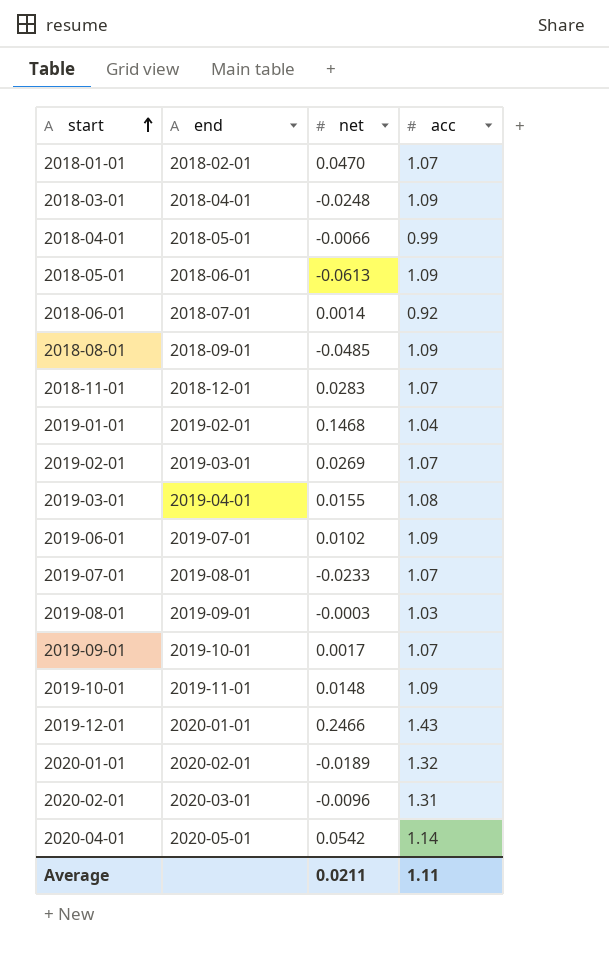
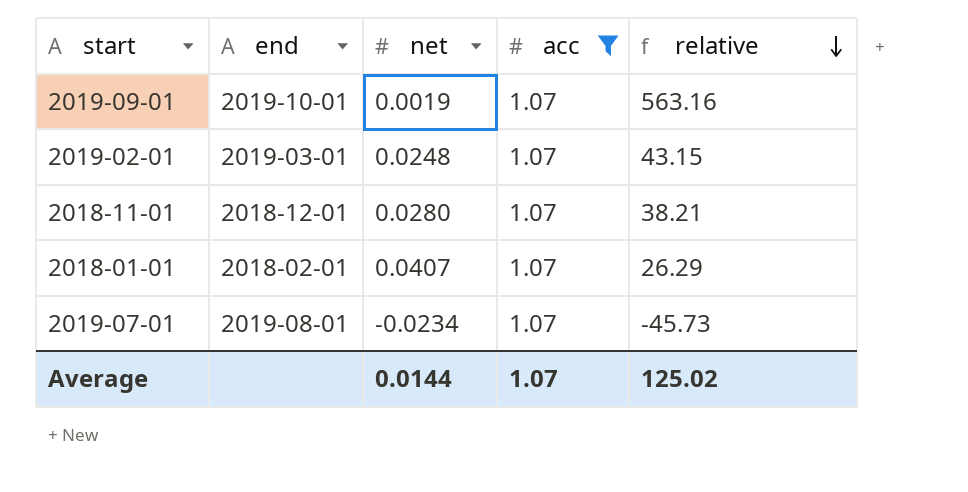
filter: none -> acc = 1.07
row order: start ascending -> relative descending
column relative | formula: none -> [acc] / [net]
2019-09-01 | net: 0.0017 -> 0.0019
2019-02-01 | net: 0.0269 -> 0.0248
2018-11-01 | net: 0.0283 -> 0.0280
2018-01-01 | net: 0.0470 -> 0.0407
2019-07-01 | net: -0.0233 -> -0.0234
Average | net: 0.0211 -> 0.0144
Average | acc: 1.11 -> 1.07

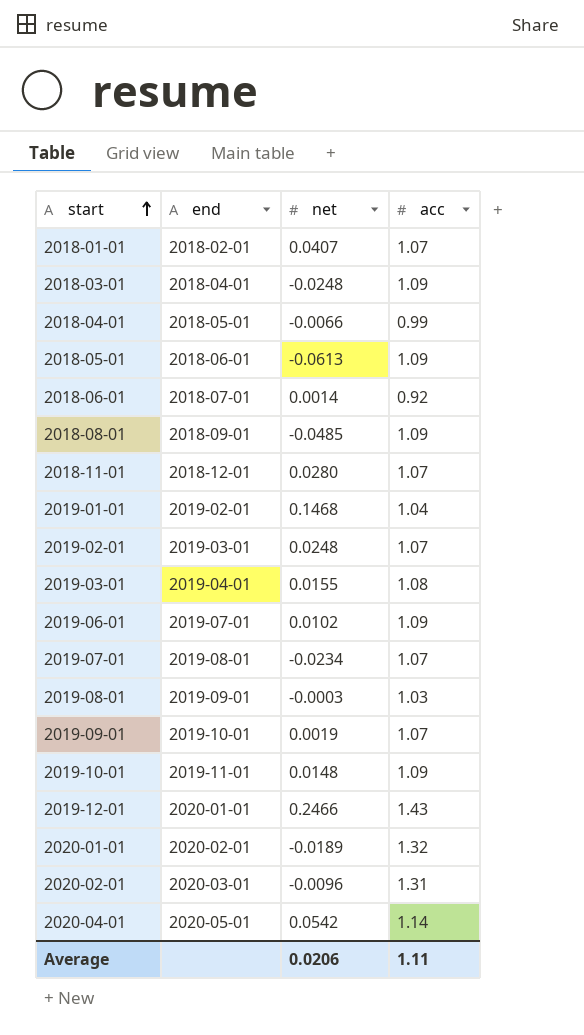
filter: acc = 1.07 -> none
row order: relative descending -> start ascending
column relative | formula: [acc] / [net] -> none
Average | net: 0.0144 -> 0.0206
Average | acc: 1.07 -> 1.11

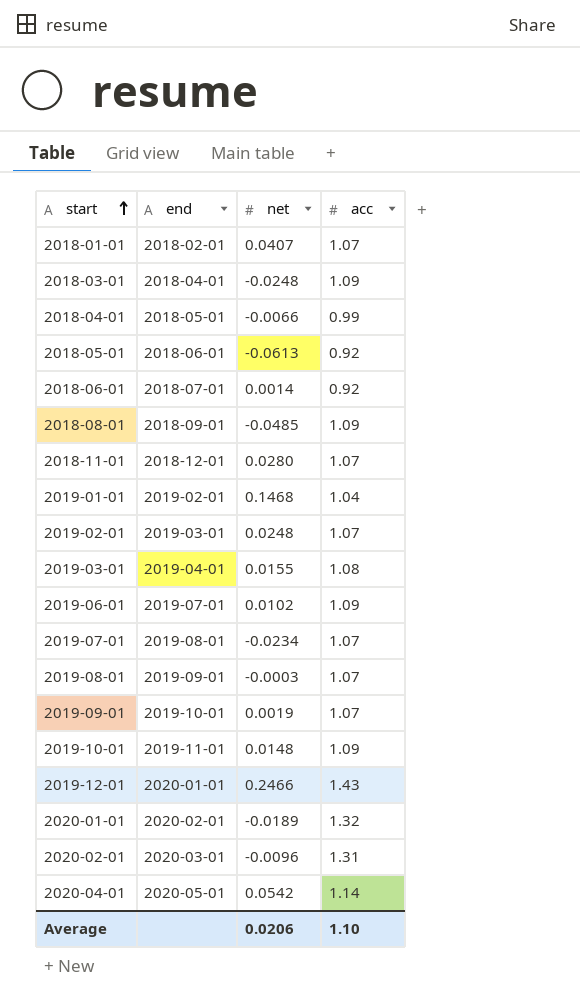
2018-05-01 | acc: 1.09 -> 0.92
2019-08-01 | acc: 1.03 -> 1.07
Average | acc: 1.11 -> 1.10

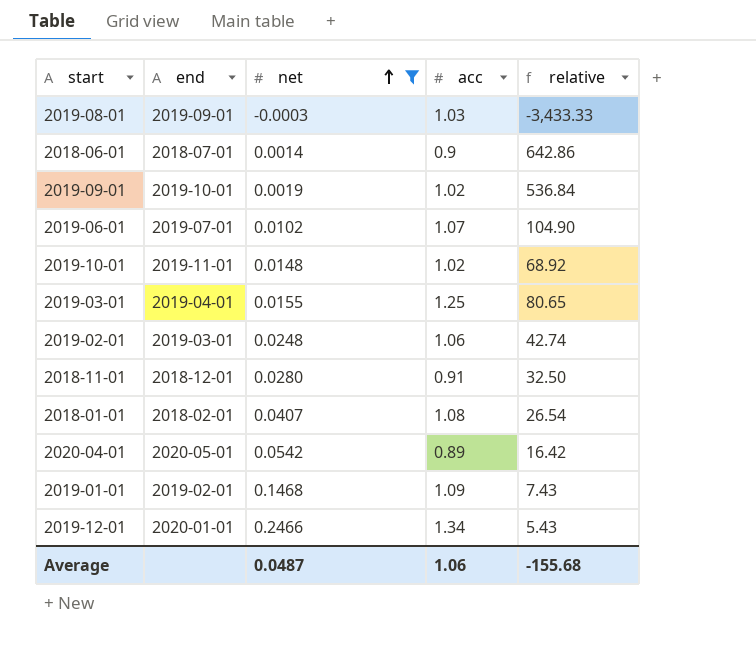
filter: none -> net >= -0.0003
row order: start ascending -> net ascending
column relative | formula: none -> [acc] / [net]
2019-08-01 | acc: 1.07 -> 1.03
2018-06-01 | acc: 0.92 -> 0.9
2019-09-01 | acc: 1.07 -> 1.02
2019-06-01 | acc: 1.09 -> 1.07
2019-10-01 | acc: 1.09 -> 1.02
2019-03-01 | acc: 1.08 -> 1.25
2019-02-01 | acc: 1.07 -> 1.06
2018-11-01 | acc: 1.07 -> 0.91
2018-01-01 | acc: 1.07 -> 1.08
2020-04-01 | acc: 1.14 -> 0.89
2019-01-01 | acc: 1.04 -> 1.09
2019-12-01 | acc: 1.43 -> 1.34
Average | net: 0.0206 -> 0.0487
Average | acc: 1.10 -> 1.06

